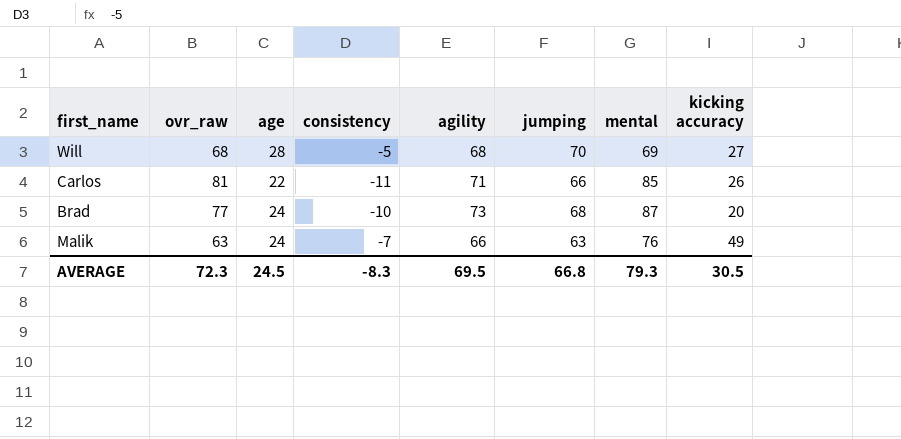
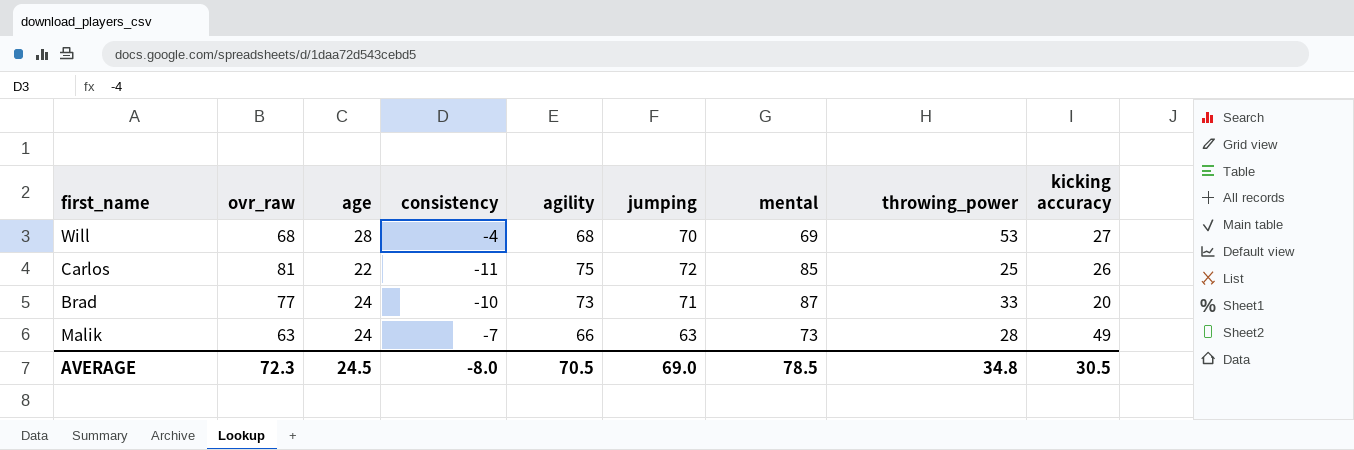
column throwing_power | position: none -> 8
Will | consistency: -5 -> -4
Carlos | agility: 71 -> 75
Carlos | jumping: 66 -> 72
Brad | jumping: 68 -> 71
Malik | mental: 76 -> 73
AVERAGE | consistency: -8.3 -> -8.0
AVERAGE | agility: 69.5 -> 70.5
AVERAGE | jumping: 66.8 -> 69.0
AVERAGE | mental: 79.3 -> 78.5

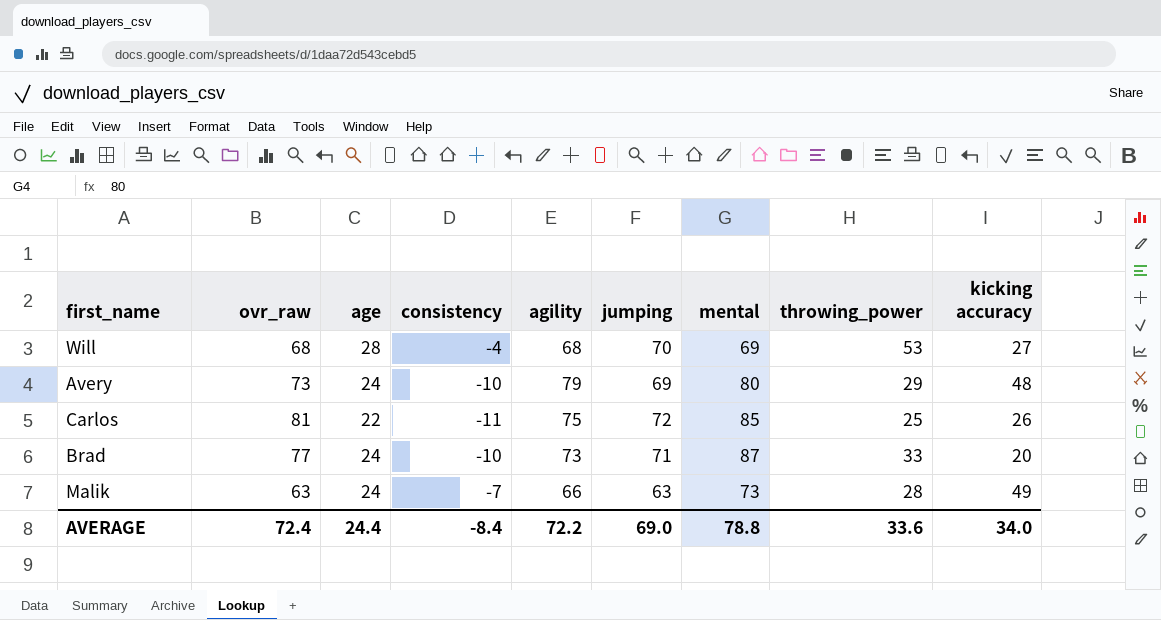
row Avery: none -> 73 | 24 | -10 | 79 | 69 | 80 | 29 | 48
AVERAGE | ovr_raw: 72.3 -> 72.4
AVERAGE | age: 24.5 -> 24.4
AVERAGE | consistency: -8.0 -> -8.4
AVERAGE | agility: 70.5 -> 72.2
AVERAGE | mental: 78.5 -> 78.8
AVERAGE | throwing_power: 34.8 -> 33.6
AVERAGE | kicking accuracy: 30.5 -> 34.0

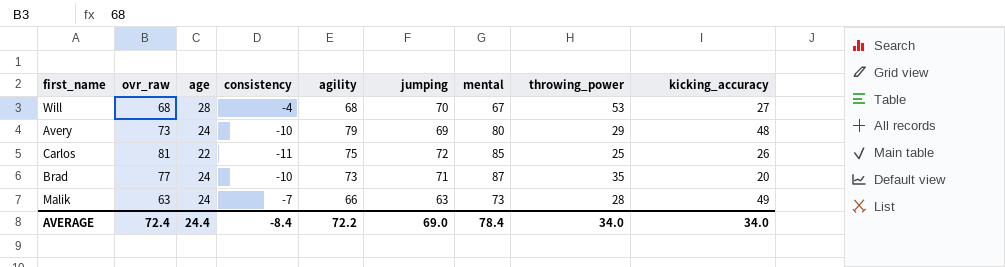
column name: kicking accuracy -> kicking_accuracy
Will | mental: 69 -> 67
Brad | throwing_power: 33 -> 35
AVERAGE | mental: 78.8 -> 78.4
AVERAGE | throwing_power: 33.6 -> 34.0

